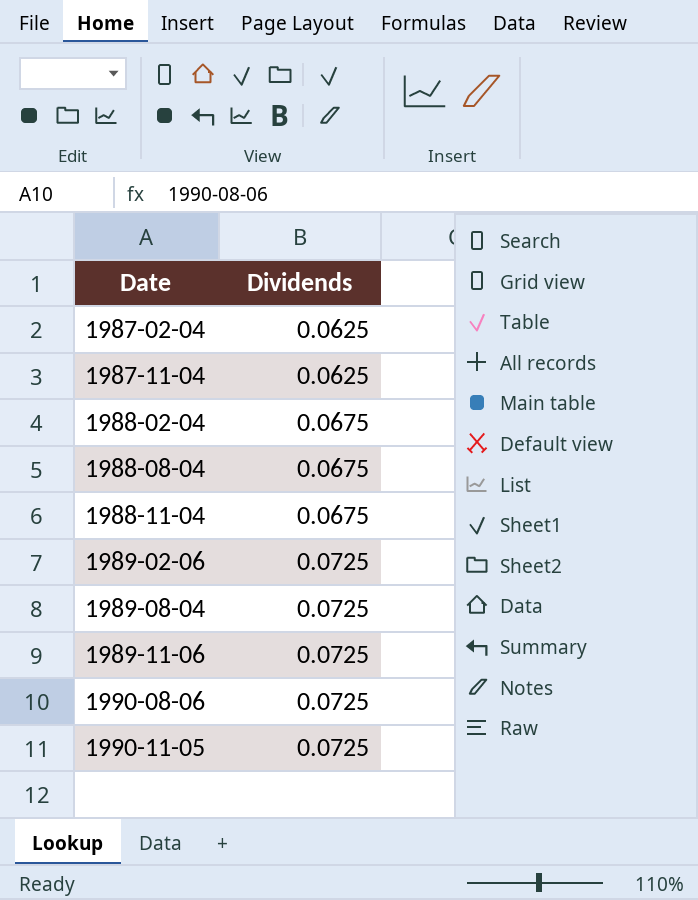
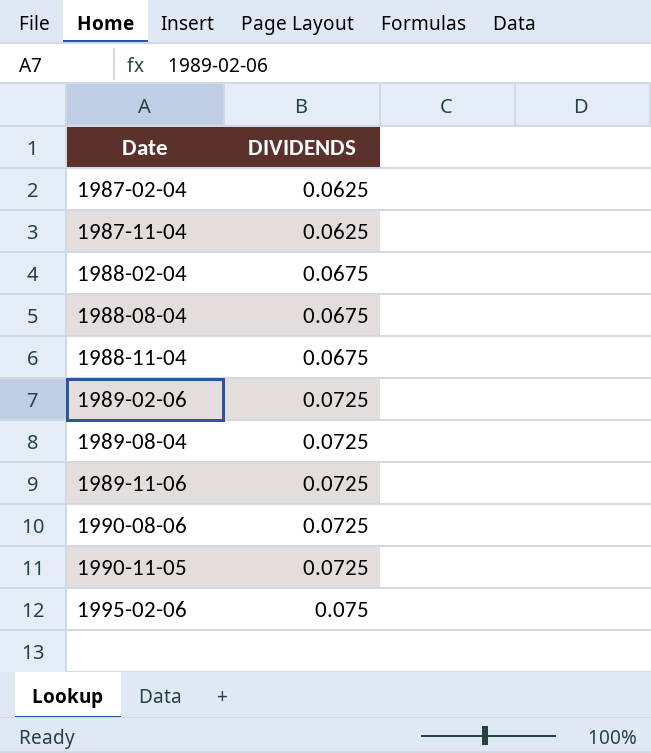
column name: Dividends -> DIVIDENDS
row 1995-02-06: none -> 0.075

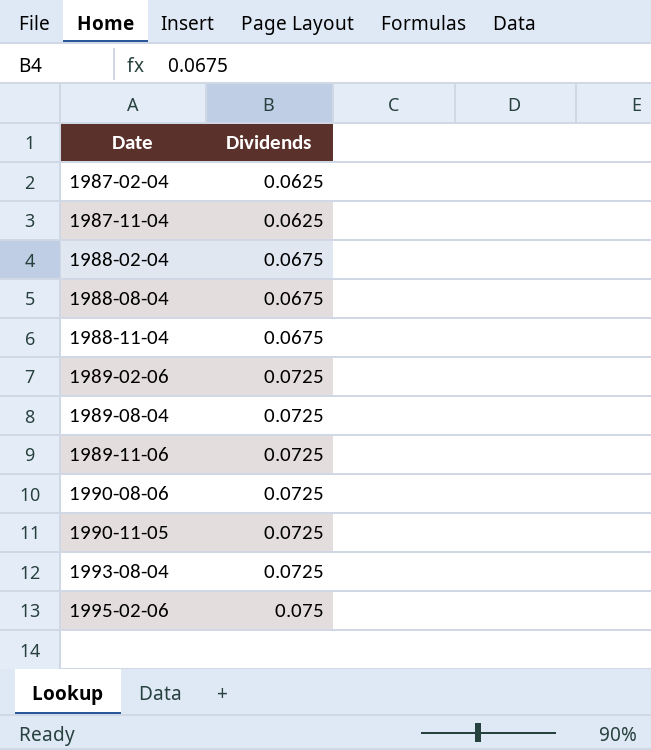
column name: DIVIDENDS -> Dividends
row 1993-08-04: none -> 0.0725

